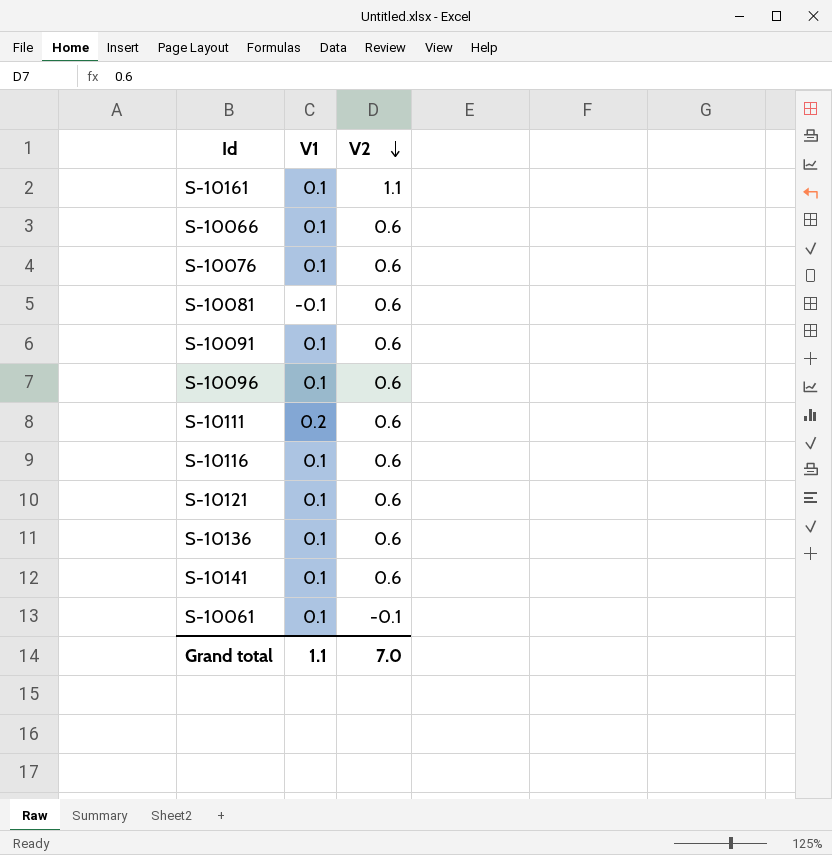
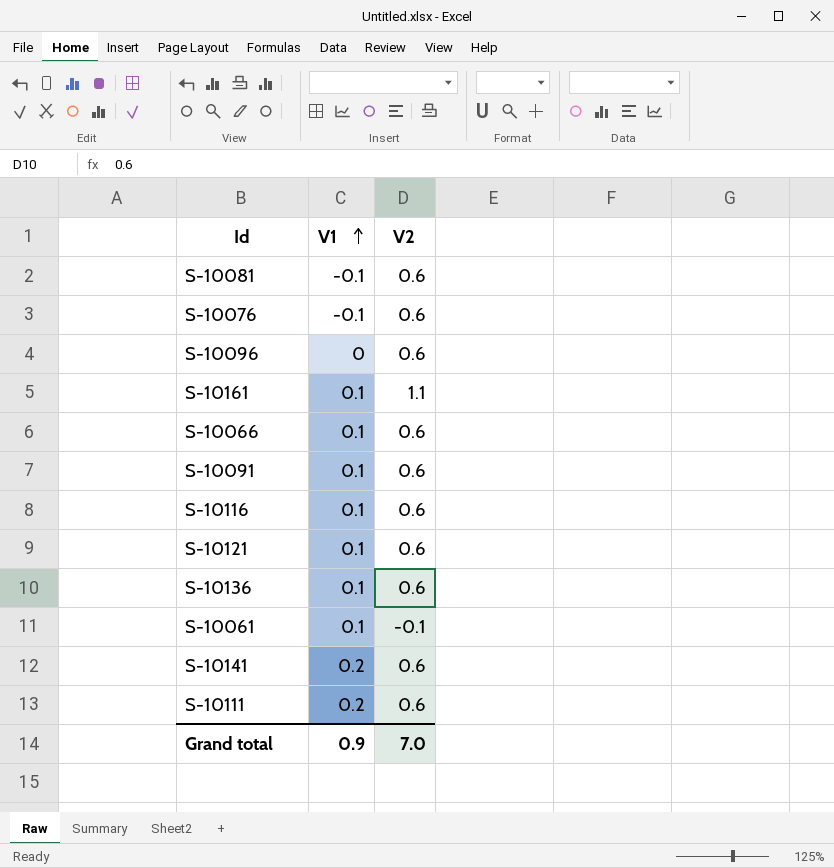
row order: V2 descending -> V1 ascending
S-10076 | V1: 0.1 -> -0.1
S-10096 | V1: 0.1 -> 0
S-10141 | V1: 0.1 -> 0.2
Grand total | V1: 1.1 -> 0.9

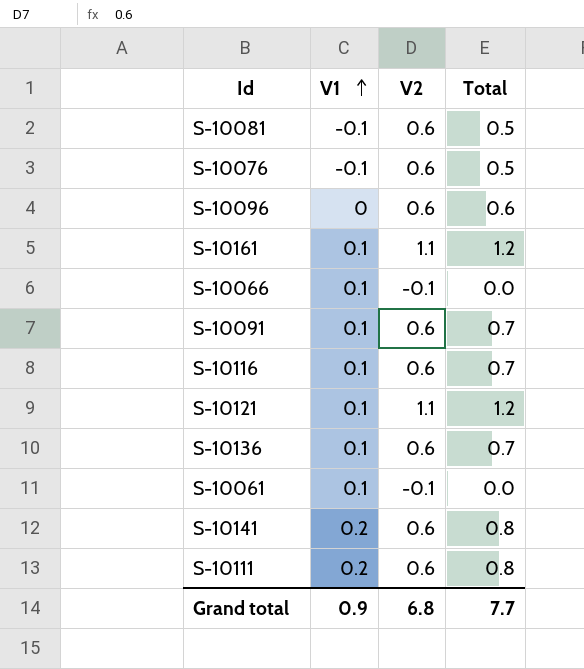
column Total | formula: none -> [V1] + [V2]
S-10066 | V2: 0.6 -> -0.1
S-10121 | V2: 0.6 -> 1.1
Grand total | V2: 7.0 -> 6.8

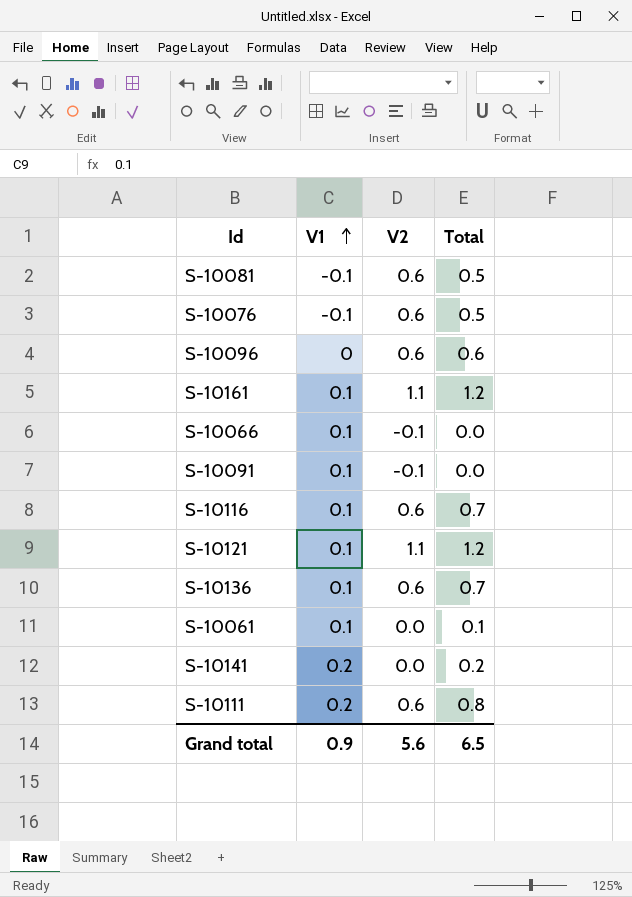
S-10091 | V2: 0.6 -> -0.1
S-10091 | Total: 0.7 -> 0.0
S-10061 | V2: -0.1 -> 0.0
S-10061 | Total: 0.0 -> 0.1
S-10141 | V2: 0.6 -> 0.0
S-10141 | Total: 0.8 -> 0.2
Grand total | V2: 6.8 -> 5.6
Grand total | Total: 7.7 -> 6.5

